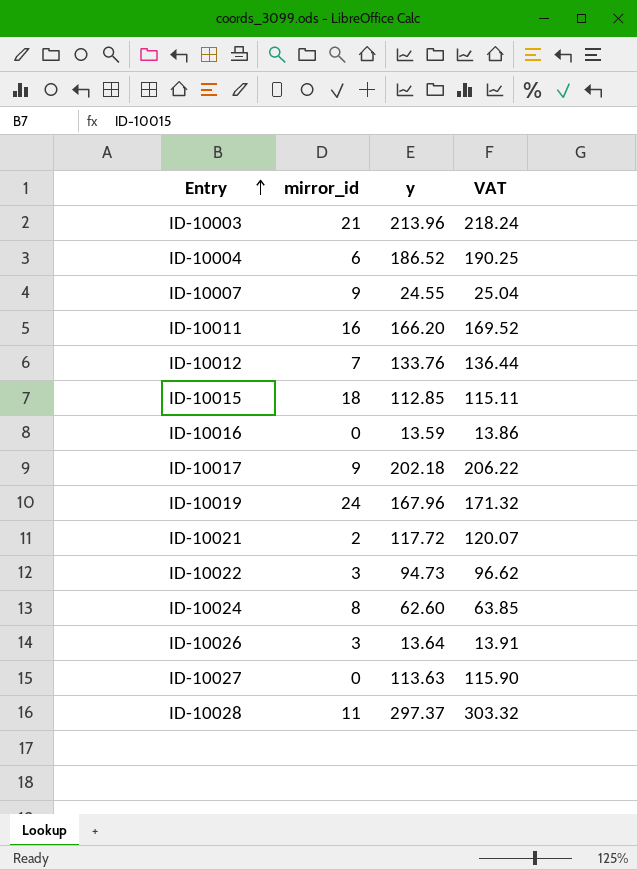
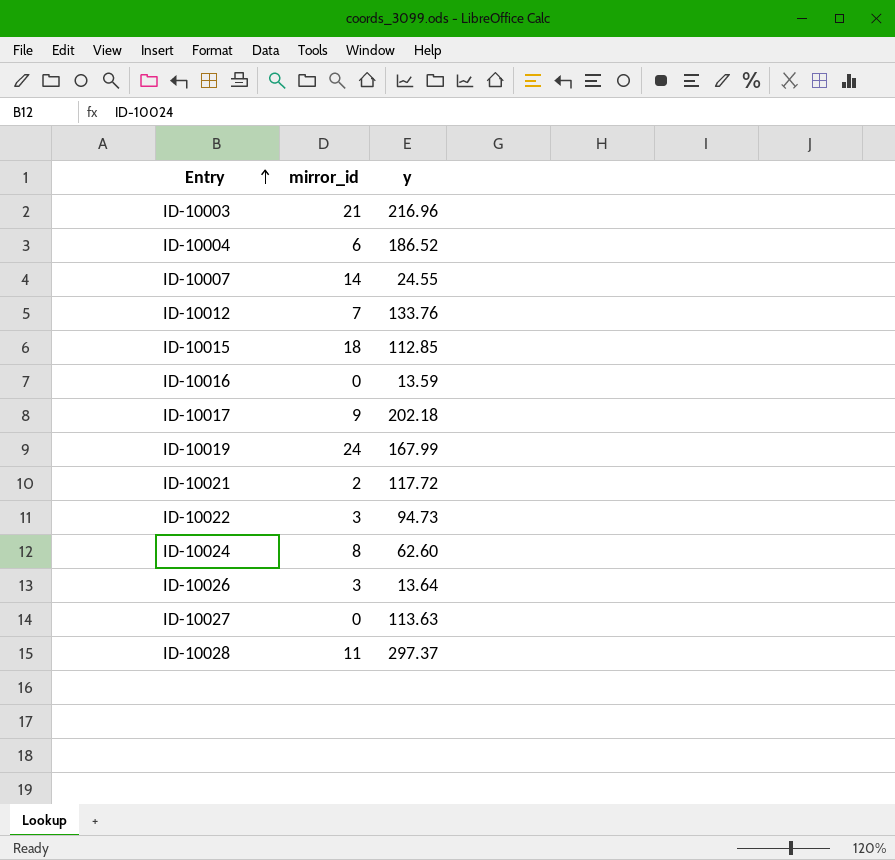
column VAT | formula: [y] * 1.02 -> none
row ID-10011: 16 | 166.20 | 169.52 -> none
ID-10003 | y: 213.96 -> 216.96
ID-10007 | mirror_id: 9 -> 14
ID-10019 | y: 167.96 -> 167.99

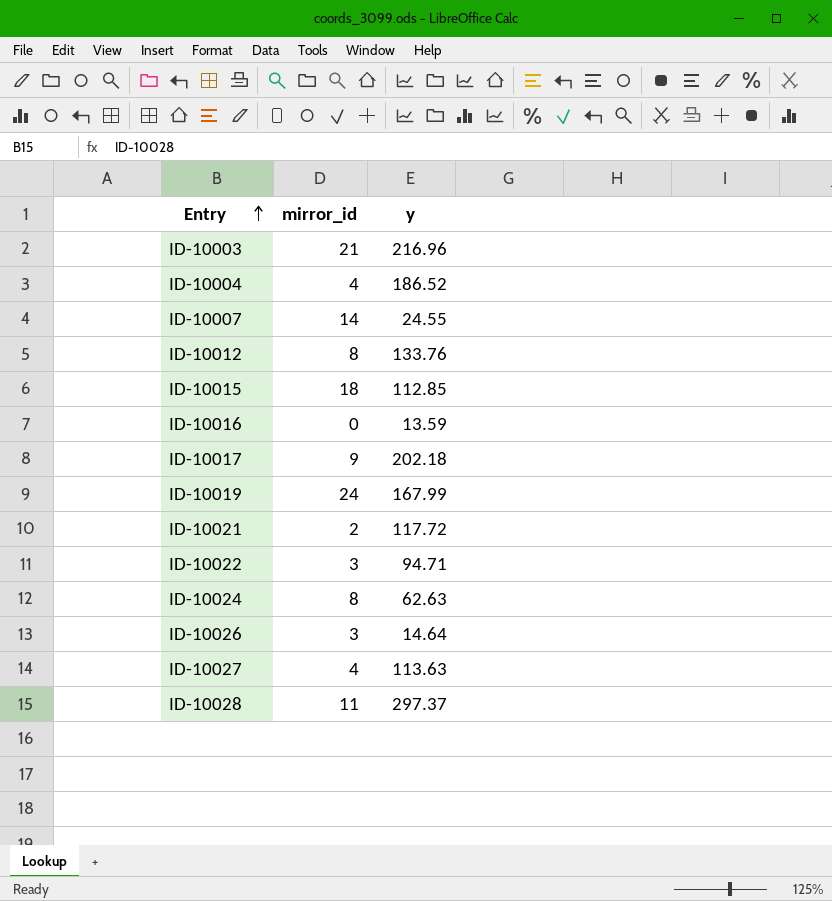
ID-10004 | mirror_id: 6 -> 4
ID-10012 | mirror_id: 7 -> 8
ID-10022 | y: 94.73 -> 94.71
ID-10024 | y: 62.60 -> 62.63
ID-10026 | y: 13.64 -> 14.64
ID-10027 | mirror_id: 0 -> 4

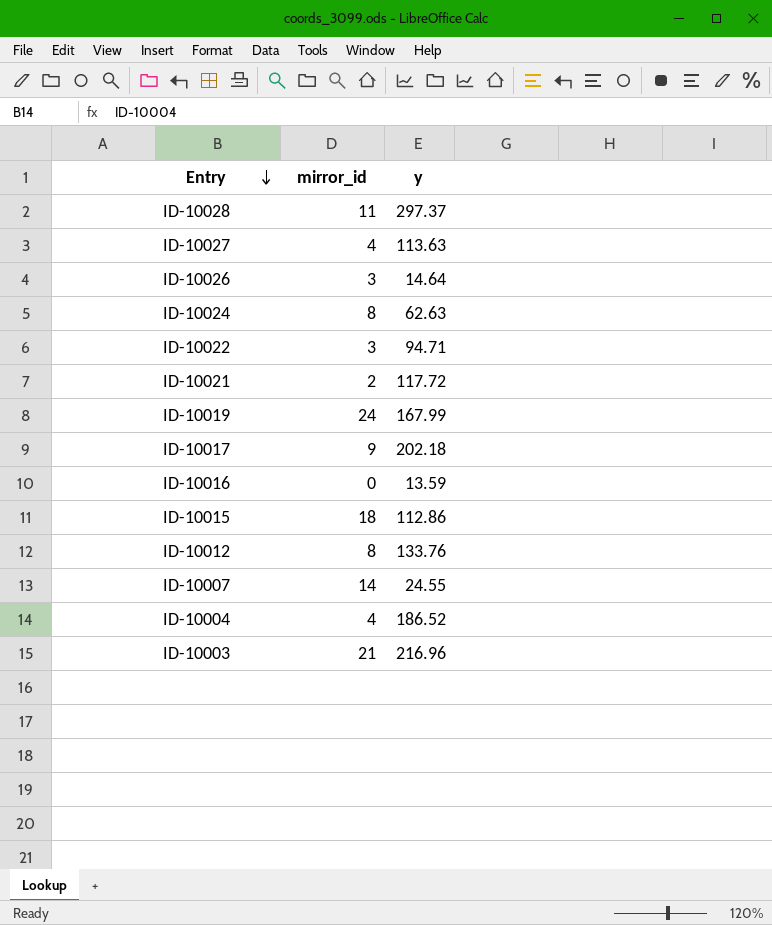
row order: Entry ascending -> Entry descending
ID-10015 | y: 112.85 -> 112.86

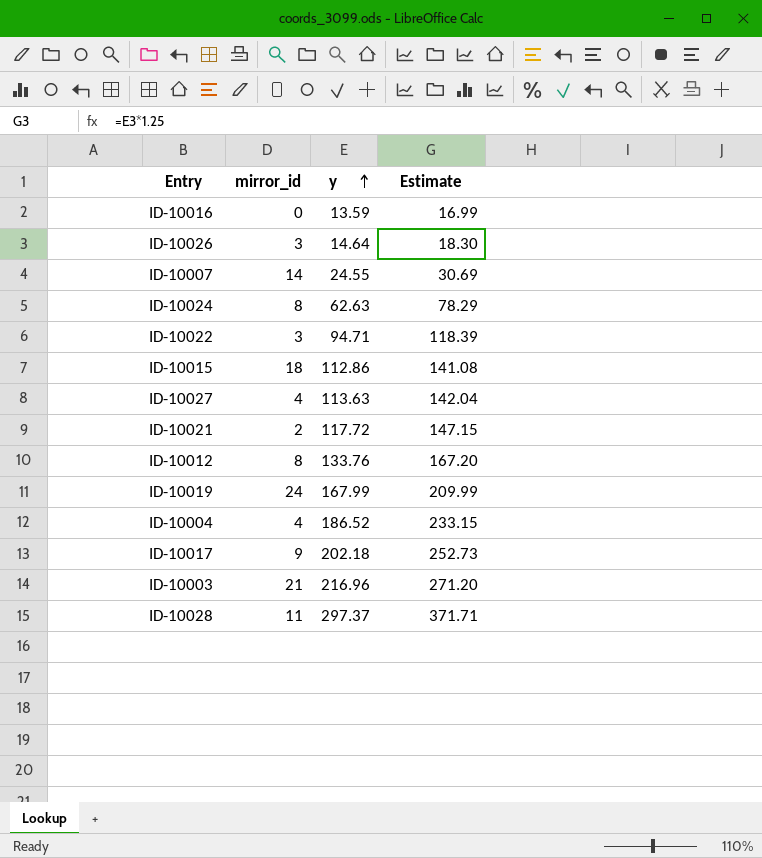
row order: Entry descending -> y ascending
column Estimate | formula: none -> [y] * 1.25

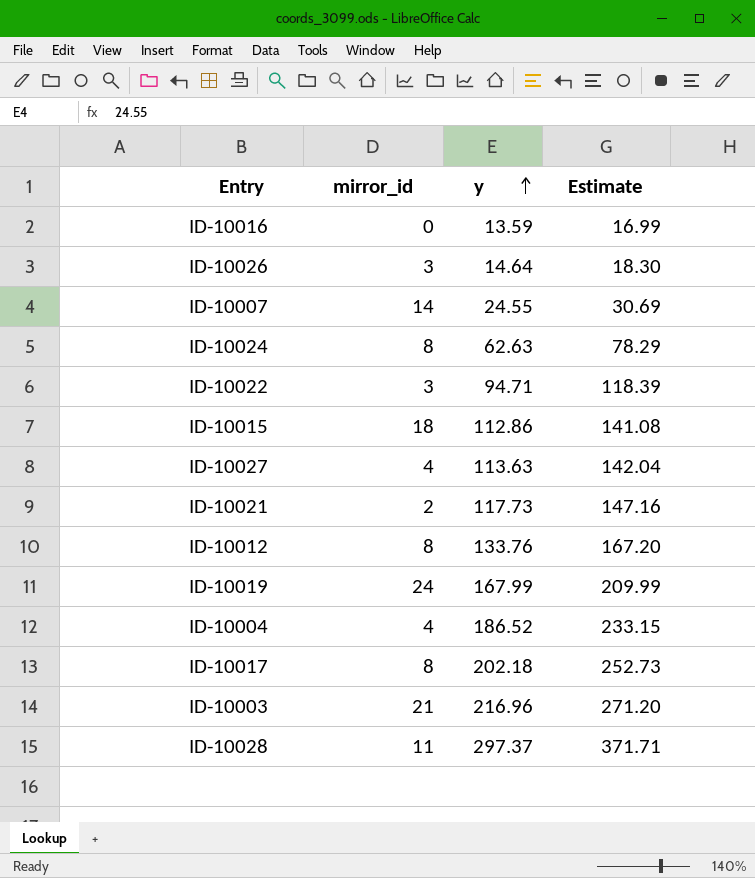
ID-10021 | y: 117.72 -> 117.73
ID-10021 | Estimate: 147.15 -> 147.16
ID-10017 | mirror_id: 9 -> 8

